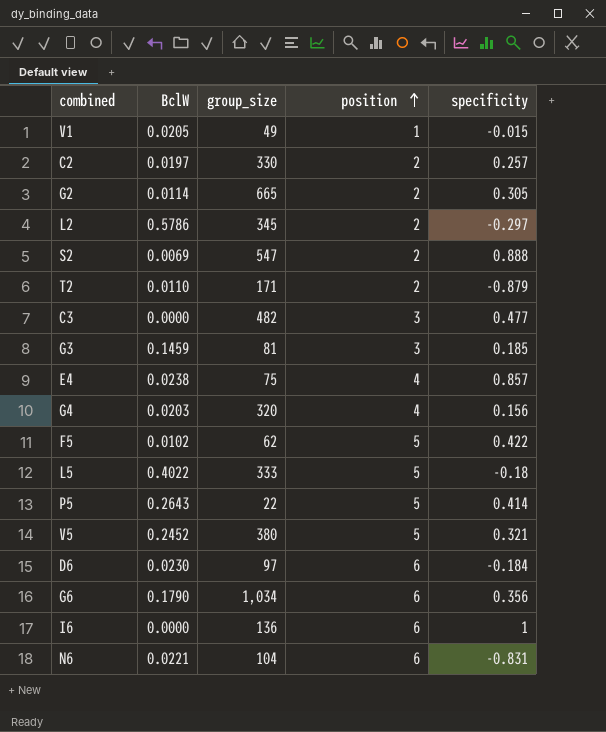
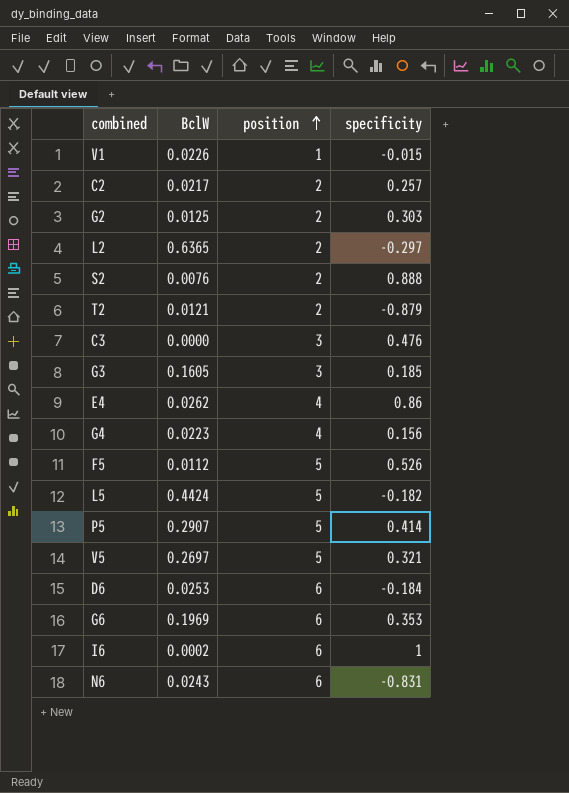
column group_size | position: 3 -> none
V1 | BclW: 0.0205 -> 0.0226
C2 | BclW: 0.0197 -> 0.0217
G2 | BclW: 0.0114 -> 0.0125
G2 | specificity: 0.305 -> 0.303
L2 | BclW: 0.5786 -> 0.6365
S2 | BclW: 0.0069 -> 0.0076
T2 | BclW: 0.0110 -> 0.0121
C3 | specificity: 0.477 -> 0.476
G3 | BclW: 0.1459 -> 0.1605
E4 | BclW: 0.0238 -> 0.0262
E4 | specificity: 0.857 -> 0.86
G4 | BclW: 0.0203 -> 0.0223
F5 | BclW: 0.0102 -> 0.0112
F5 | specificity: 0.422 -> 0.526
L5 | BclW: 0.4022 -> 0.4424
L5 | specificity: -0.18 -> -0.182
P5 | BclW: 0.2643 -> 0.2907
V5 | BclW: 0.2452 -> 0.2697
D6 | BclW: 0.0230 -> 0.0253
G6 | BclW: 0.1790 -> 0.1969
G6 | specificity: 0.356 -> 0.353
I6 | BclW: 0.0000 -> 0.0002
N6 | BclW: 0.0221 -> 0.0243

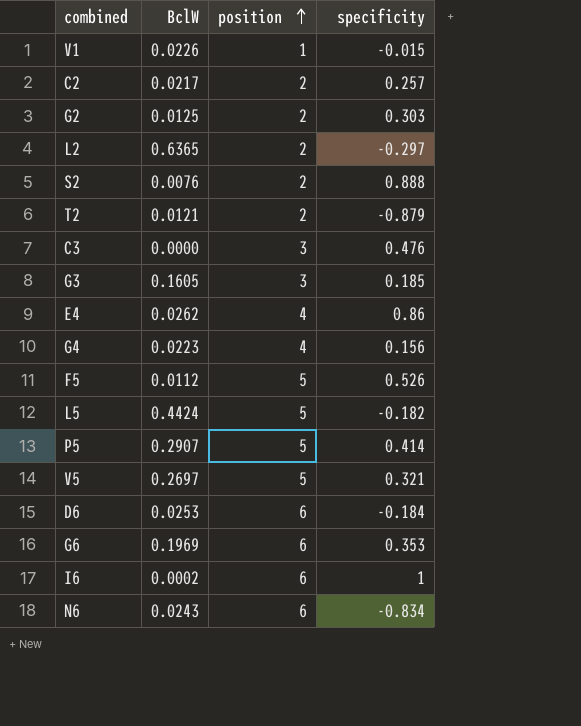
N6 | specificity: -0.831 -> -0.834

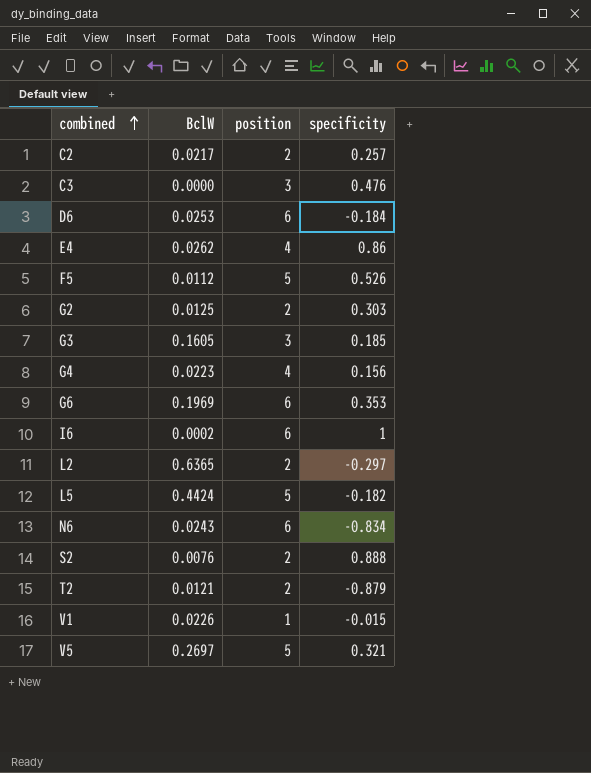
row order: position ascending -> combined ascending
row P5: 0.2907 | 5 | 0.414 -> none

